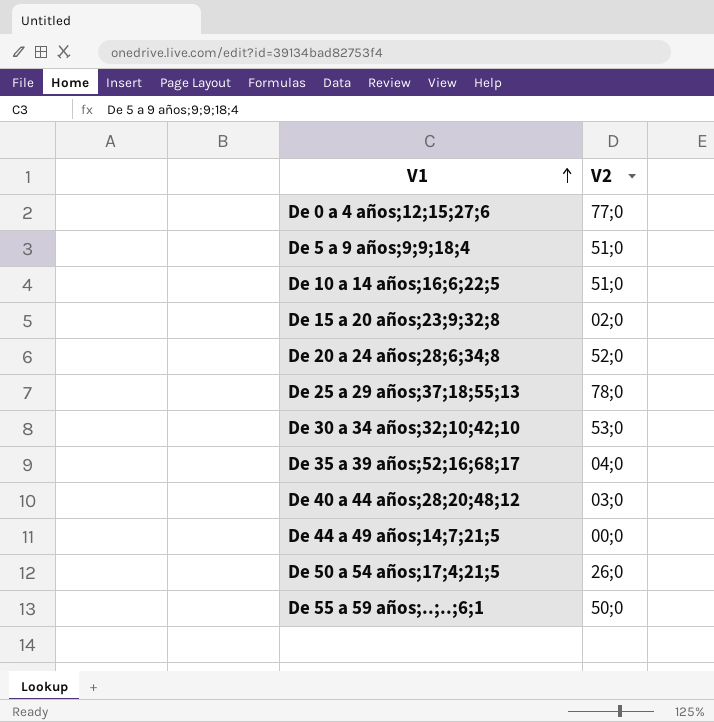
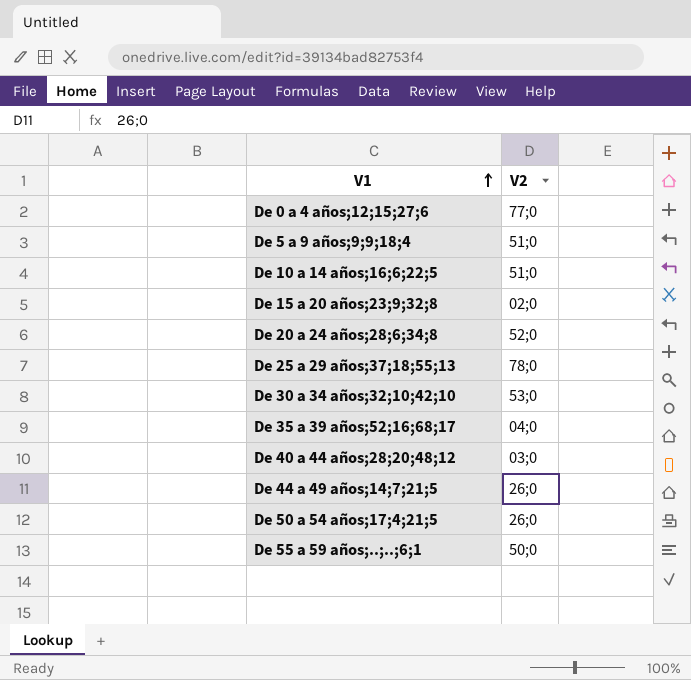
De 44 a 49 años;14;7;21;5 | V2: 00;0 -> 26;0

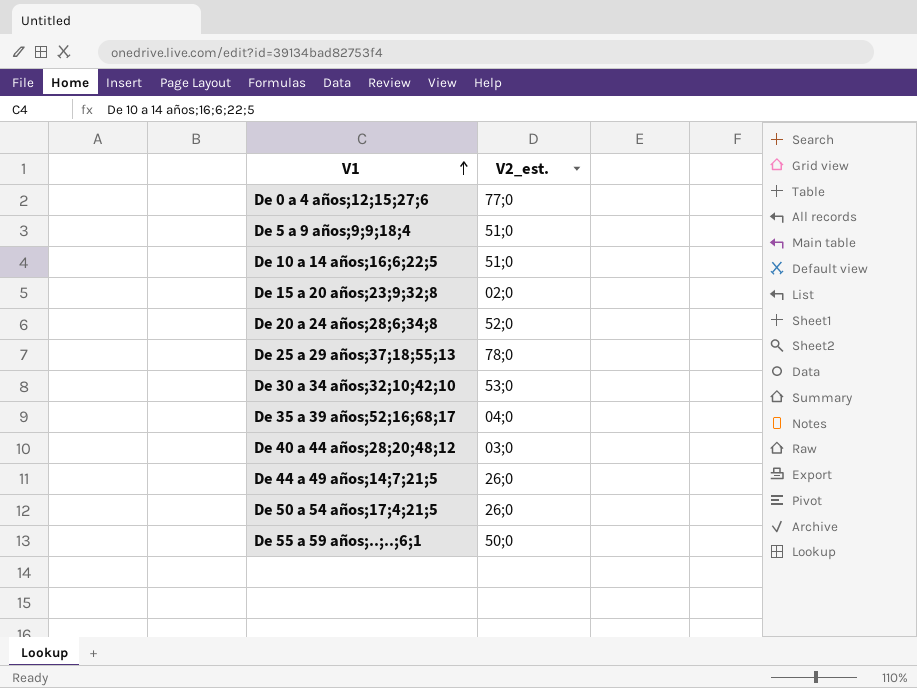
column name: V2 -> V2_est.

